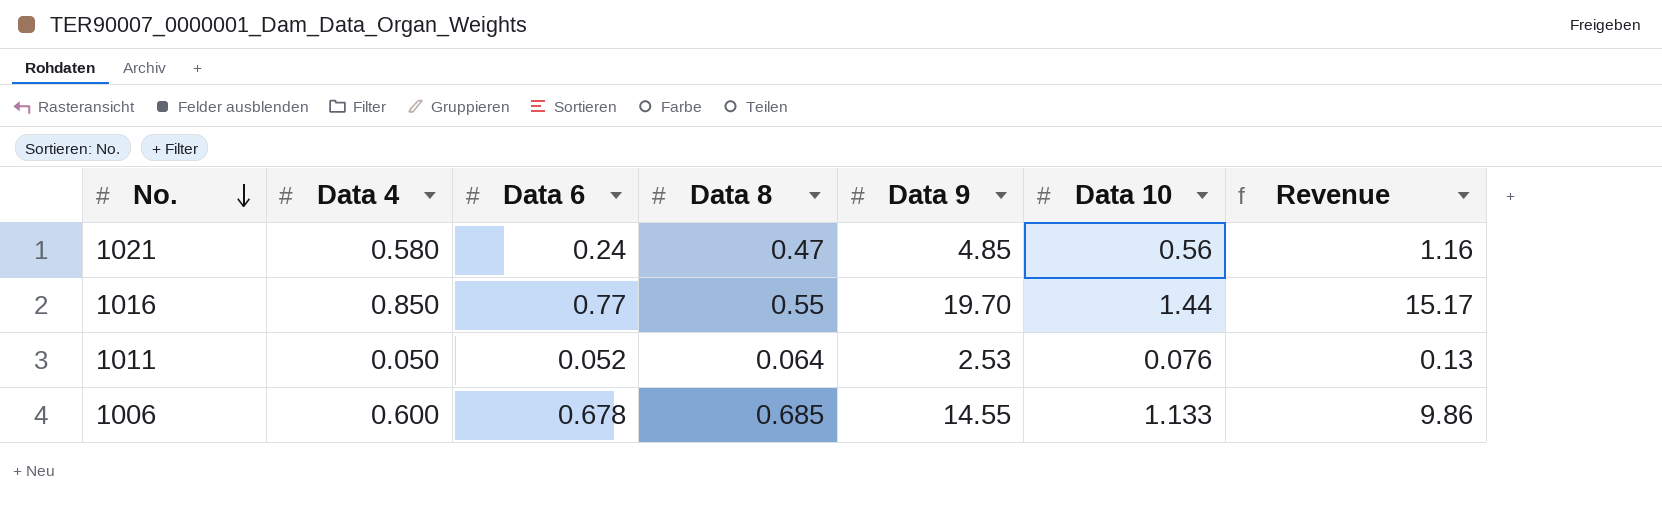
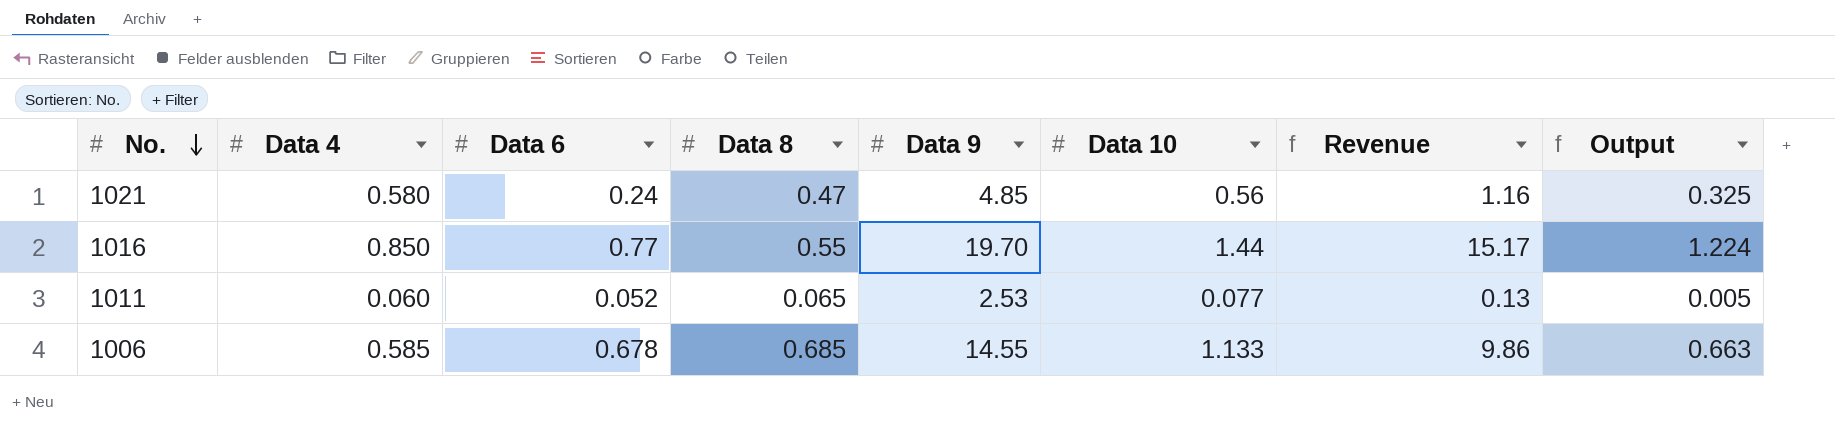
column Output | formula: none -> [Data 4] * [Data 10]
1011 | Data 4: 0.050 -> 0.060
1011 | Data 8: 0.064 -> 0.065
1011 | Data 10: 0.076 -> 0.077
1006 | Data 4: 0.600 -> 0.585

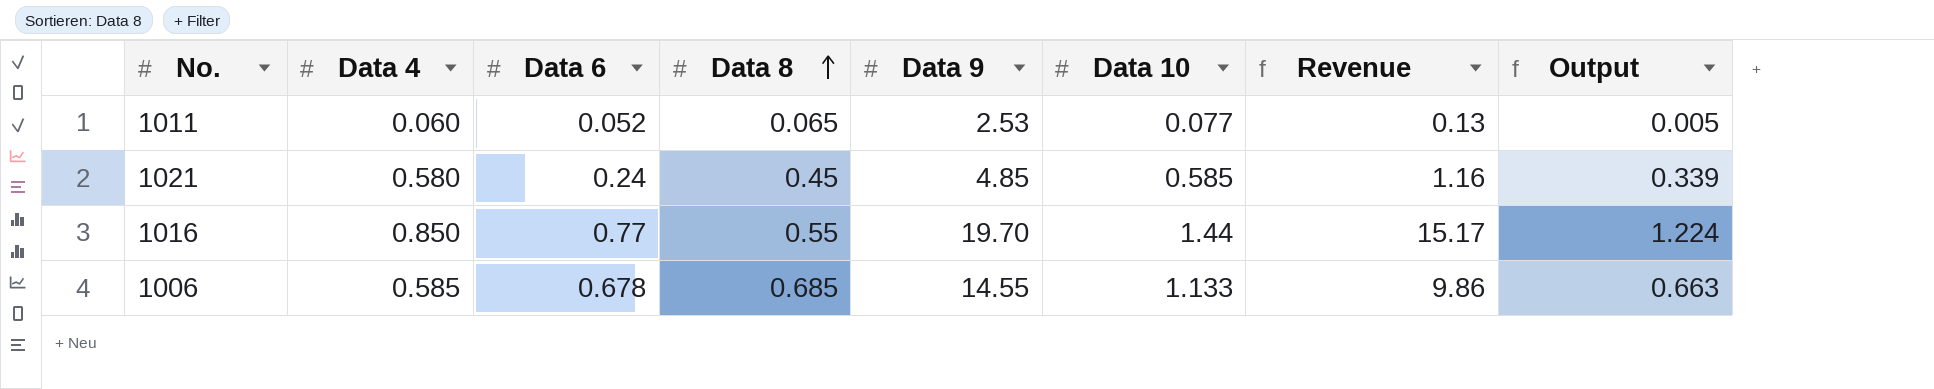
row order: No. descending -> Data 8 ascending
1021 | Data 8: 0.47 -> 0.45
1021 | Data 10: 0.56 -> 0.585
1021 | Output: 0.325 -> 0.339

